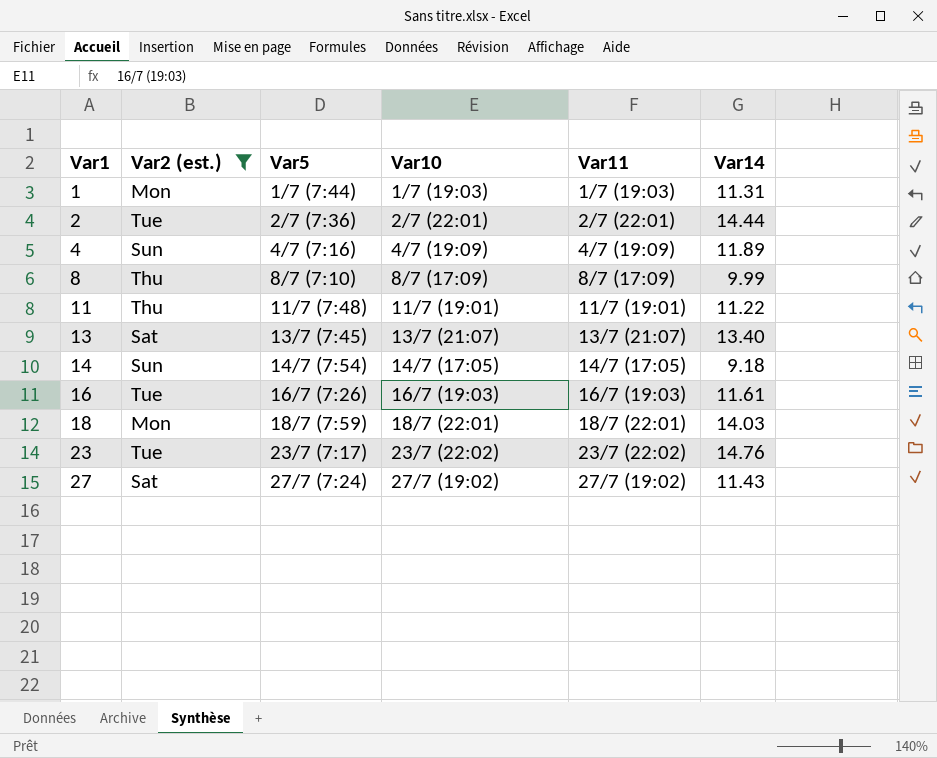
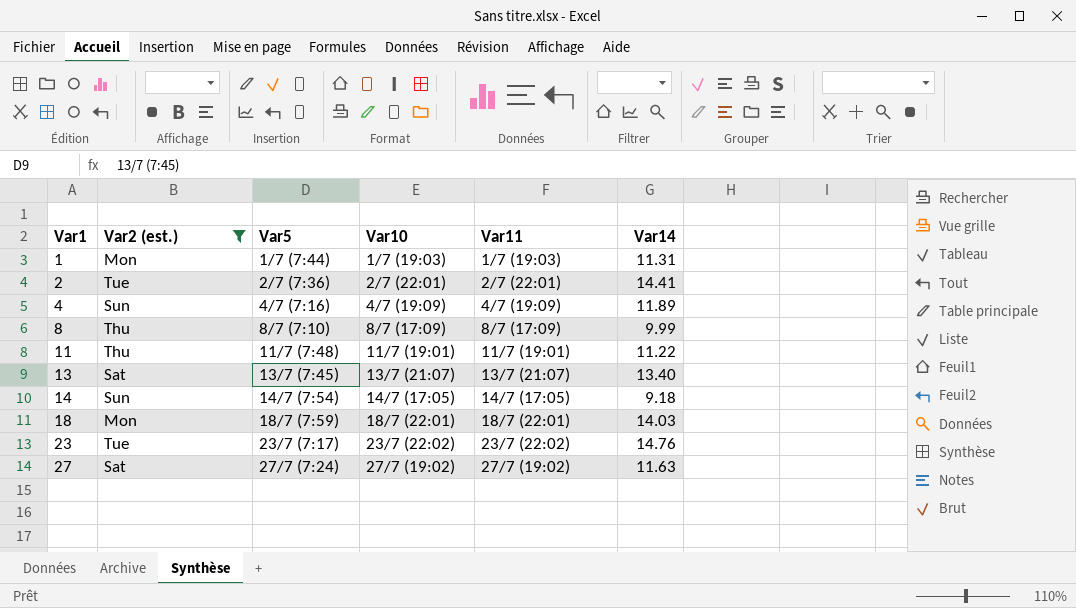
row 16: Tue | 16/7 (7:26) | 16/7 (19:03) | 16/7 (19:03) | 11.61 -> none
2 | Var14: 14.44 -> 14.41
27 | Var14: 11.43 -> 11.63

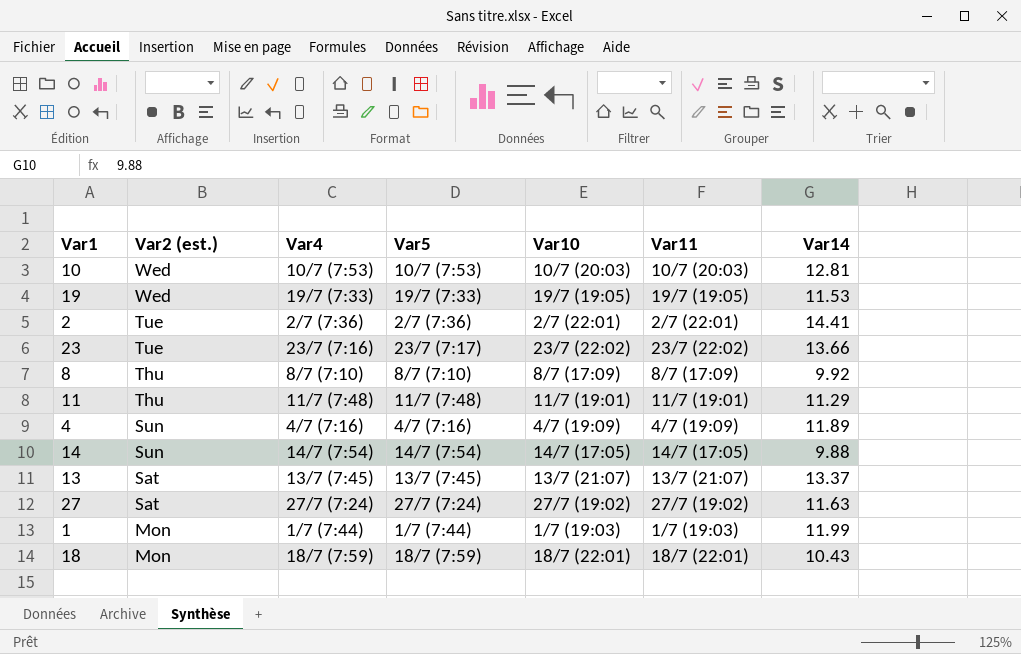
filter: Var2 (est.) != Wed -> none
row order: Var1 ascending -> Var2 (est.) descending
column Var4 | position: none -> 3
23 | Var14: 14.76 -> 13.66
8 | Var14: 9.99 -> 9.92
11 | Var14: 11.22 -> 11.29
14 | Var14: 9.18 -> 9.88
13 | Var14: 13.40 -> 13.37
1 | Var14: 11.31 -> 11.99
18 | Var14: 14.03 -> 10.43

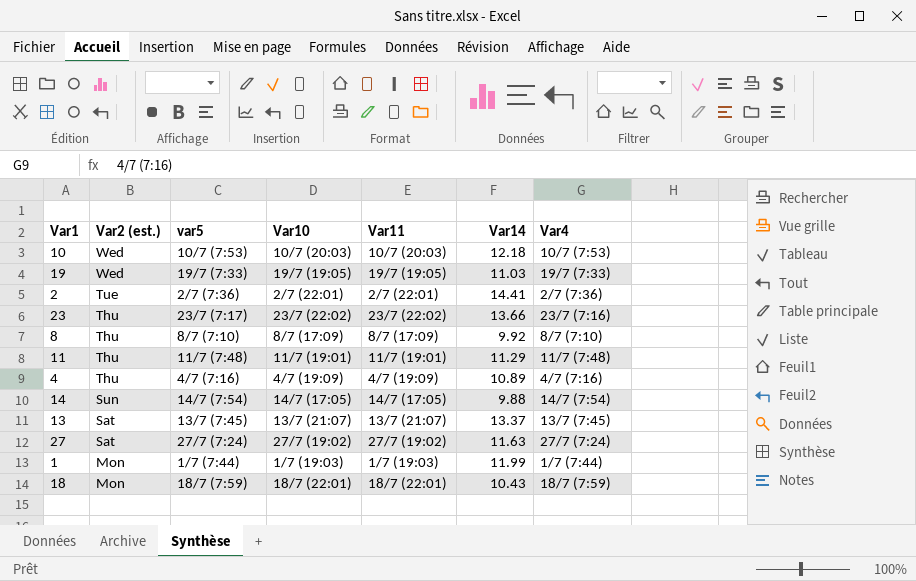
column name: Var5 -> var5
column Var4 | position: 3 -> 7
10 | Var14: 12.81 -> 12.18
19 | Var14: 11.53 -> 11.03
23 | Var2 (est.): Tue -> Thu
4 | Var2 (est.): Sun -> Thu
4 | Var14: 11.89 -> 10.89

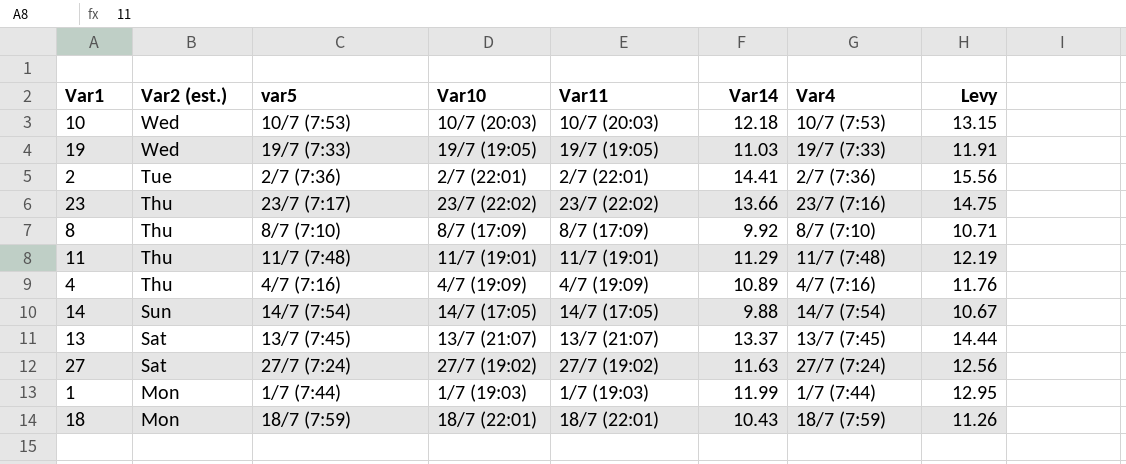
column Levy | formula: none -> [Var14] * 1.08

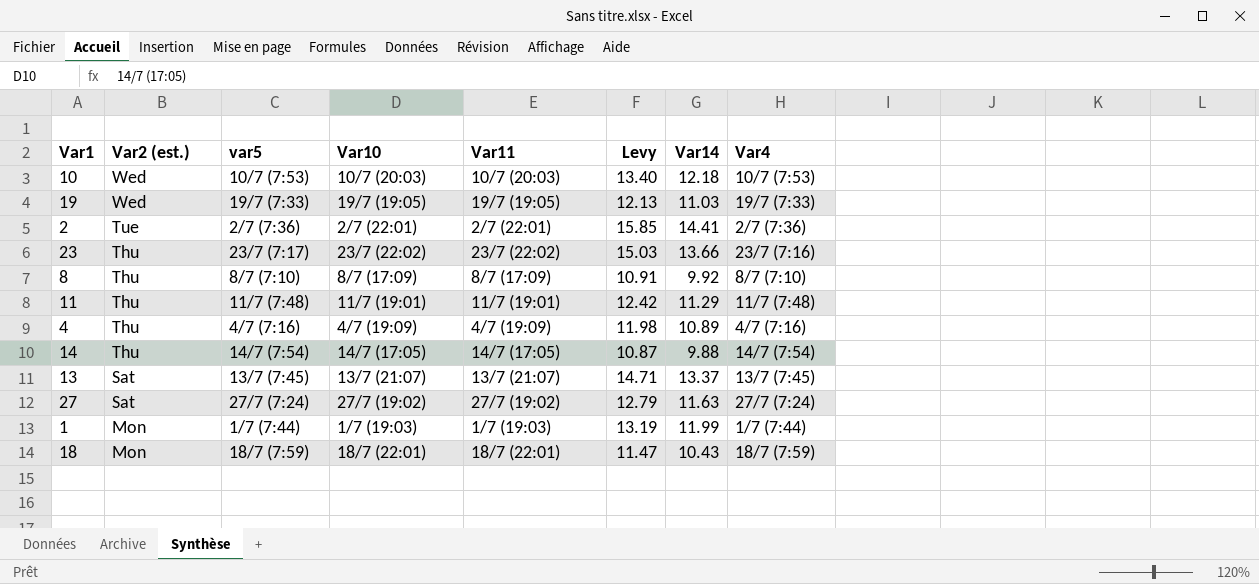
column Levy | formula: [Var14] * 1.08 -> [Var14] * 1.1
column Levy | position: 8 -> 6
14 | Var2 (est.): Sun -> Thu

